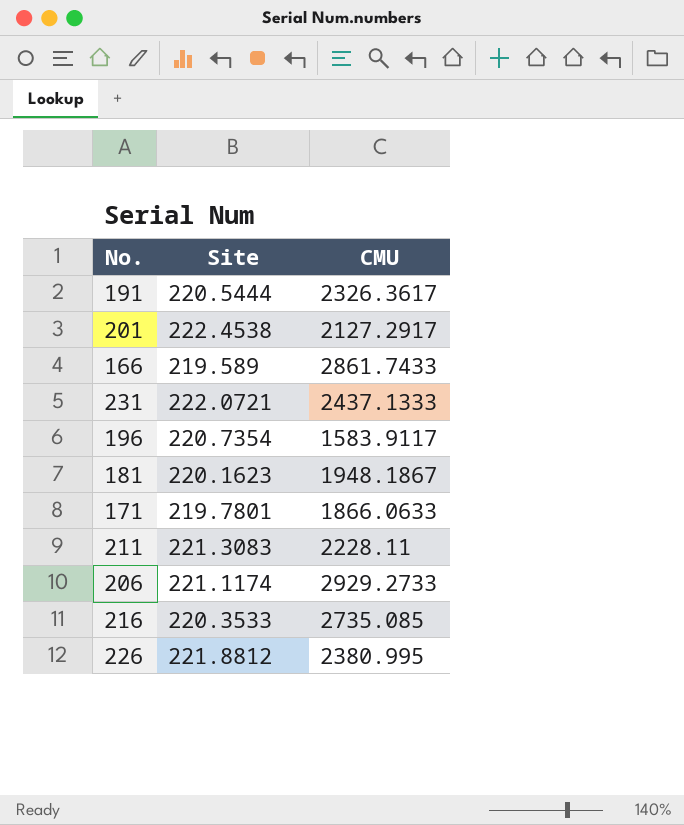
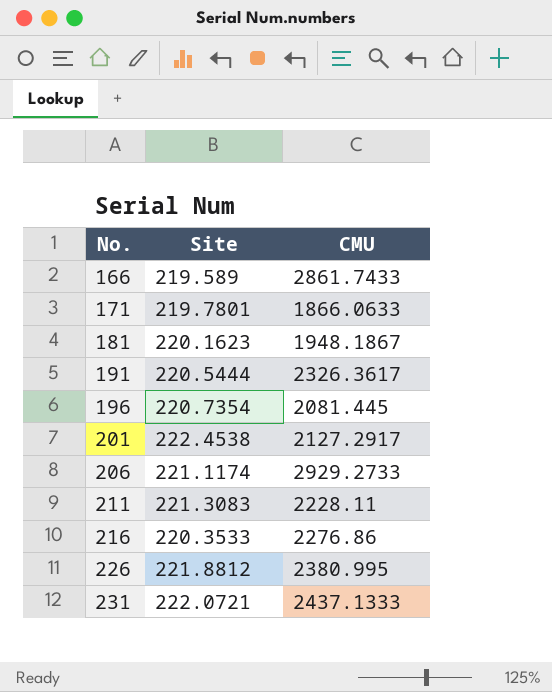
row order: none -> No. ascending
196 | CMU: 1583.9117 -> 2081.445
216 | CMU: 2735.085 -> 2276.86

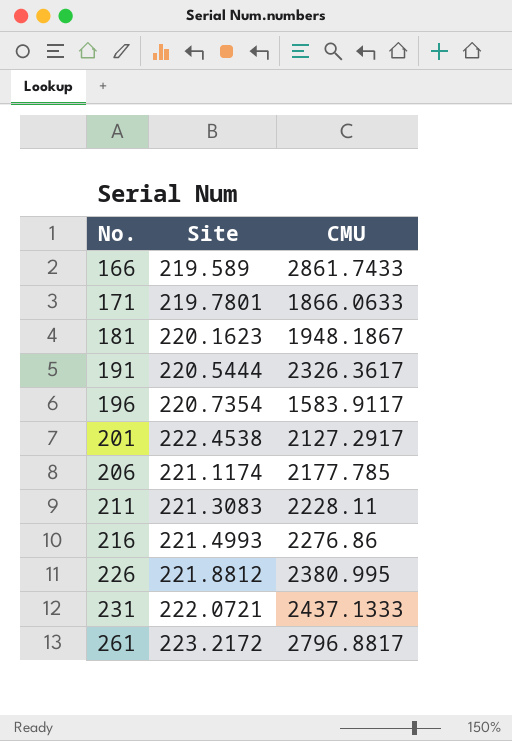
196 | CMU: 2081.445 -> 1583.9117
206 | CMU: 2929.2733 -> 2177.785
216 | Site: 220.3533 -> 221.4993
row 261: none -> 223.2172 | 2796.8817

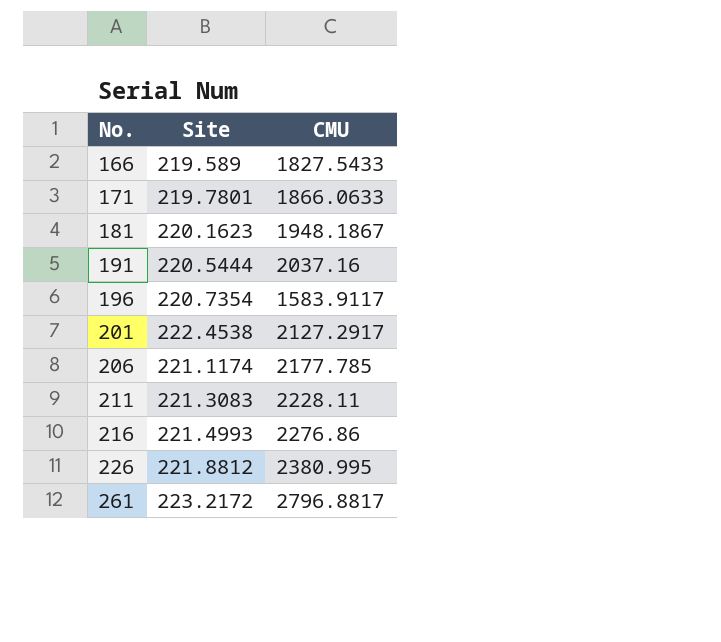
row 231: 222.0721 | 2437.1333 -> none
166 | CMU: 2861.7433 -> 1827.5433
191 | CMU: 2326.3617 -> 2037.16

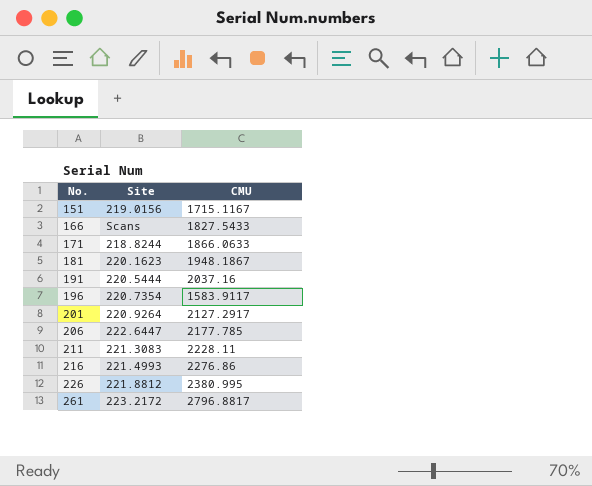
row 151: none -> 219.0156 | 1715.1167
166 | Site: 219.589 -> Scans
171 | Site: 219.7801 -> 218.8244
201 | Site: 222.4538 -> 220.9264
206 | Site: 221.1174 -> 222.6447

